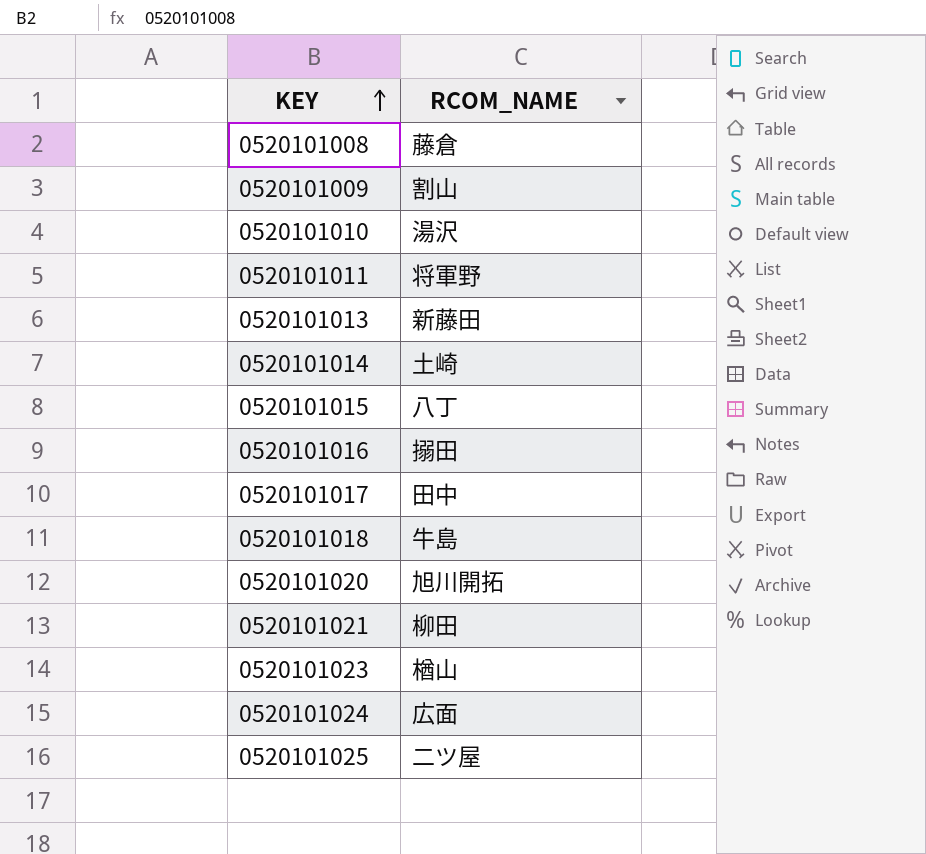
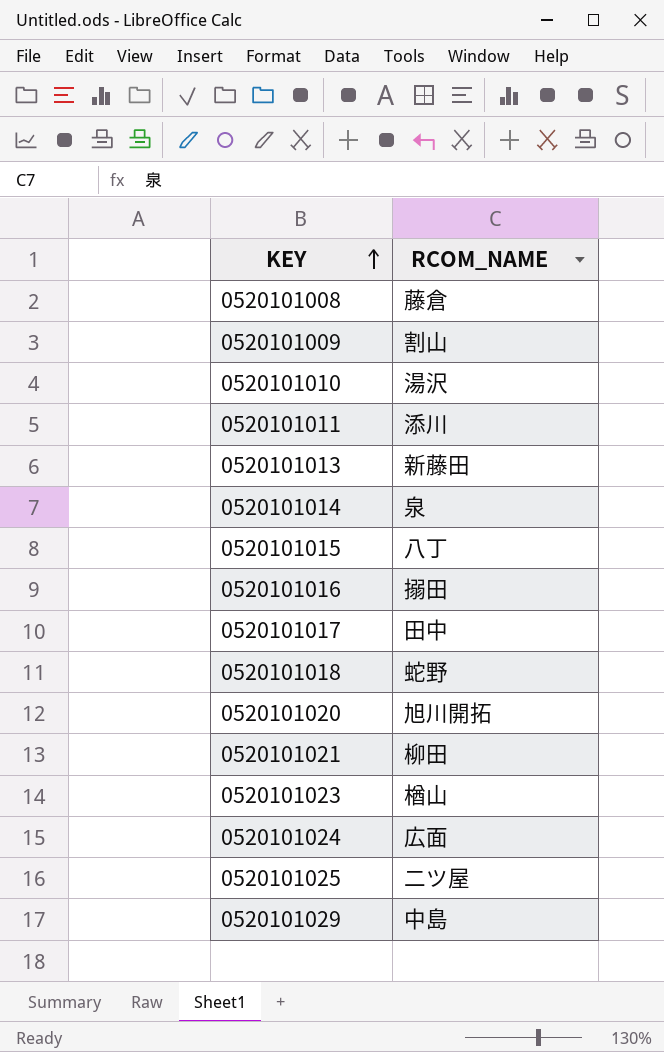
0520101011 | RCOM_NAME: 将軍野 -> 添川
0520101014 | RCOM_NAME: 土崎 -> 泉
0520101018 | RCOM_NAME: 牛島 -> 蛇野
row 0520101029: none -> 中島

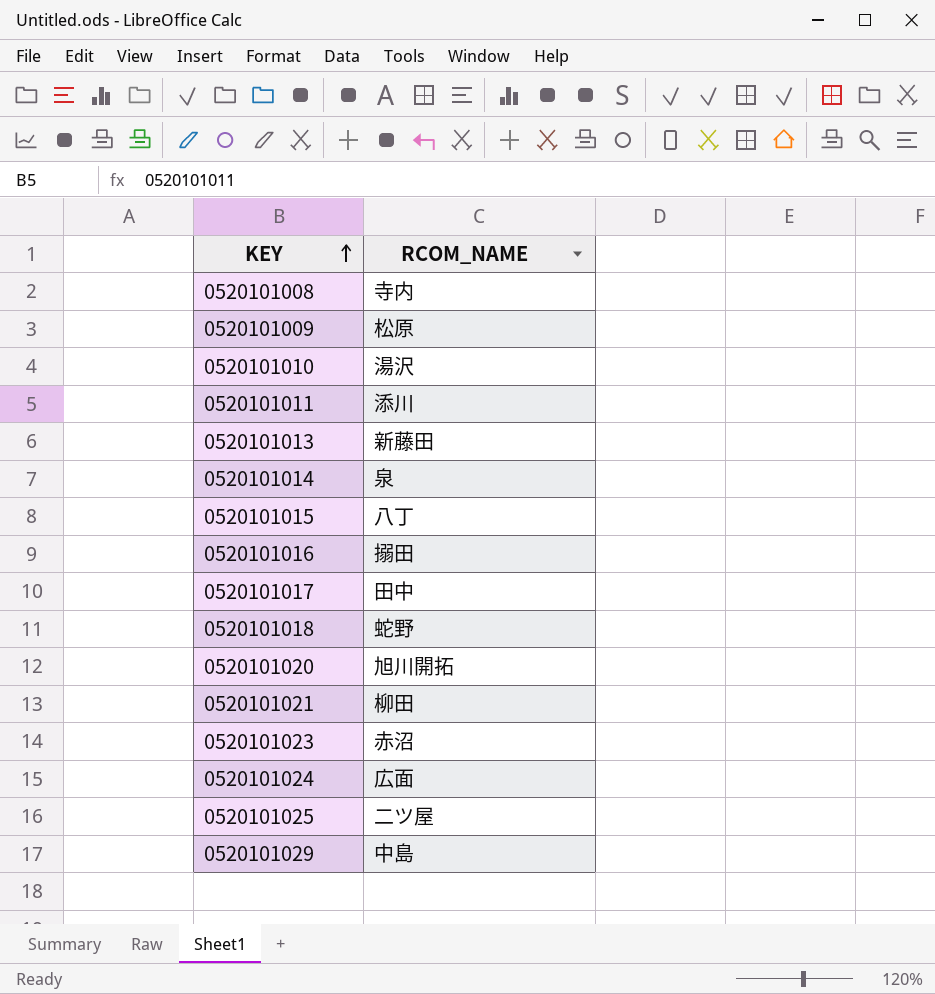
0520101008 | RCOM_NAME: 藤倉 -> 寺内
0520101009 | RCOM_NAME: 割山 -> 松原
0520101023 | RCOM_NAME: 楢山 -> 赤沼

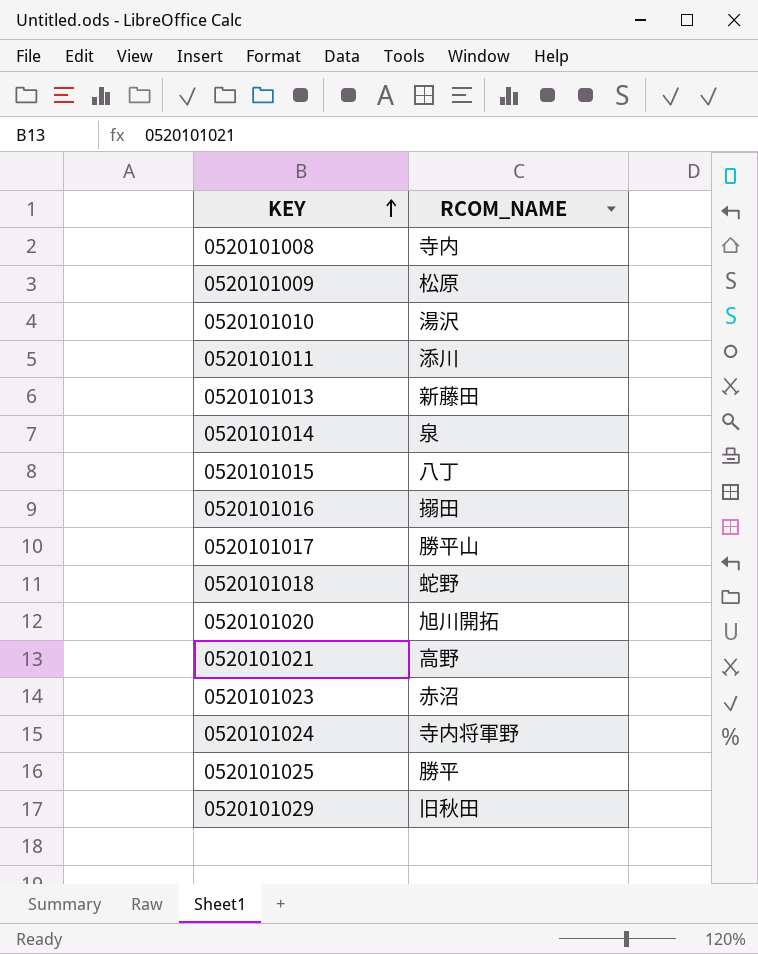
0520101017 | RCOM_NAME: 田中 -> 勝平山
0520101021 | RCOM_NAME: 柳田 -> 高野
0520101024 | RCOM_NAME: 広面 -> 寺内将軍野
0520101025 | RCOM_NAME: 二ツ屋 -> 勝平
0520101029 | RCOM_NAME: 中島 -> 旧秋田

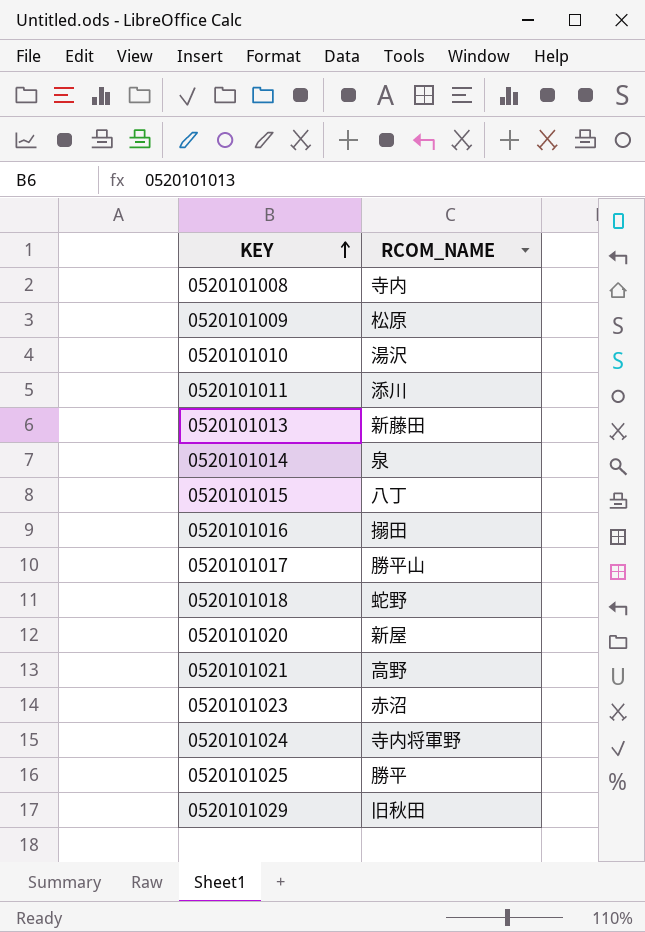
0520101020 | RCOM_NAME: 旭川開拓 -> 新屋

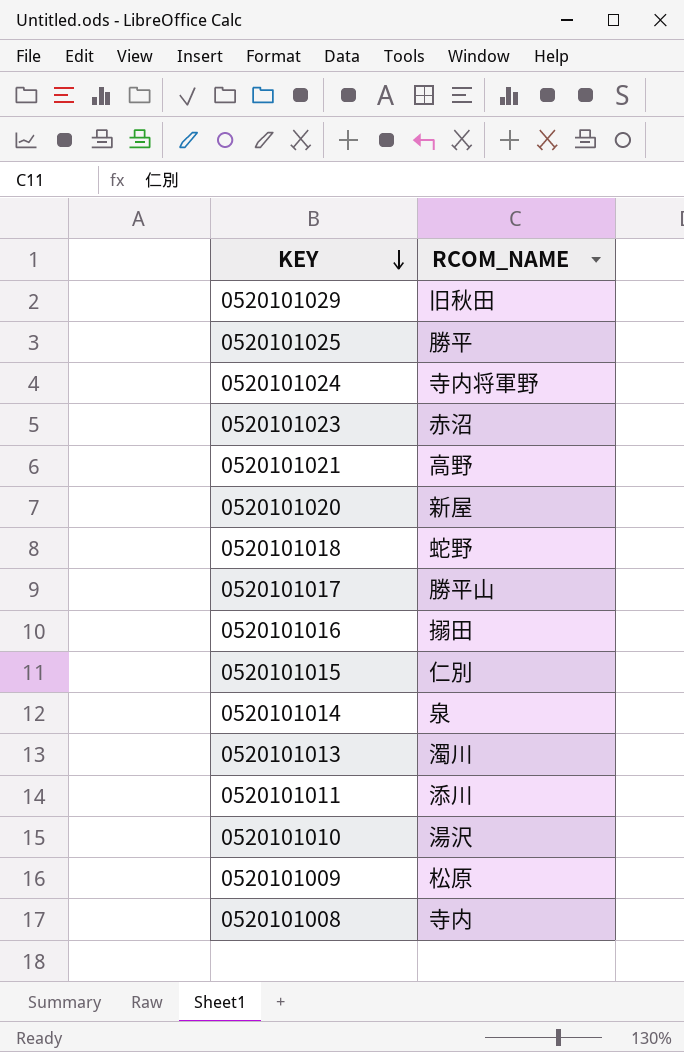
row order: KEY ascending -> KEY descending
0520101015 | RCOM_NAME: 八丁 -> 仁別
0520101013 | RCOM_NAME: 新藤田 -> 濁川

